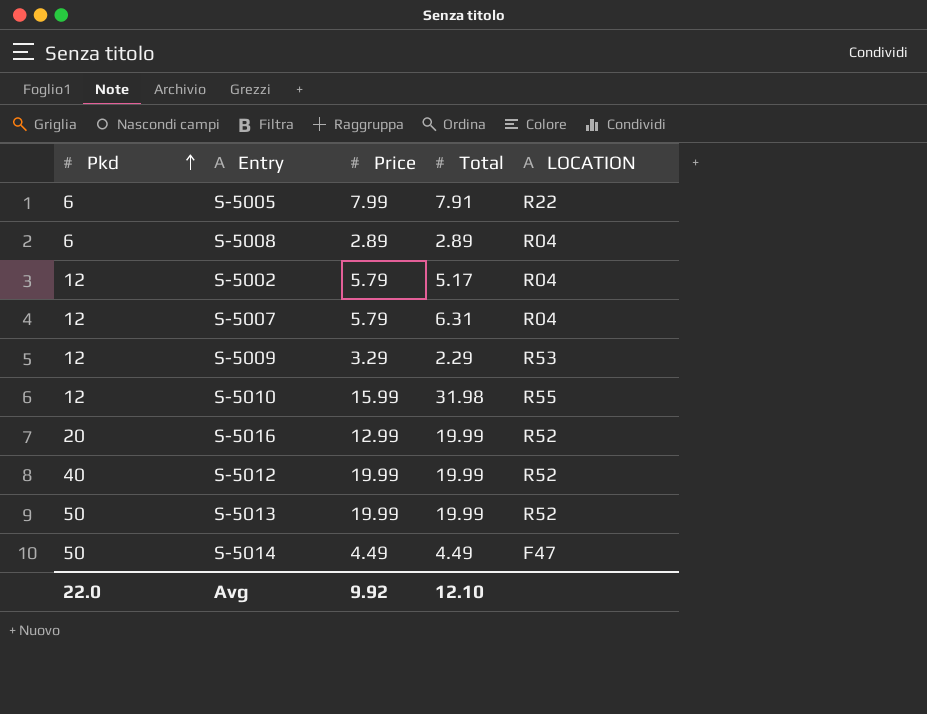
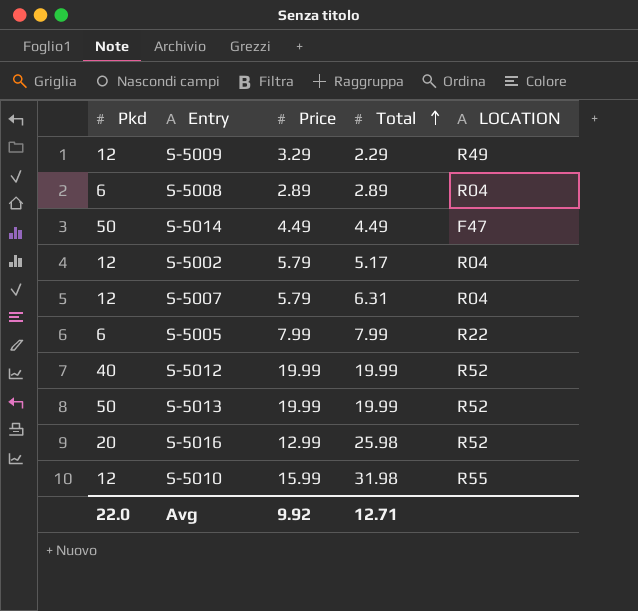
row order: Pkd ascending -> Total ascending
S-5009 | LOCATION: R53 -> R49
S-5005 | Total: 7.91 -> 7.99
S-5016 | Total: 19.99 -> 25.98
Avg | Total: 12.10 -> 12.71

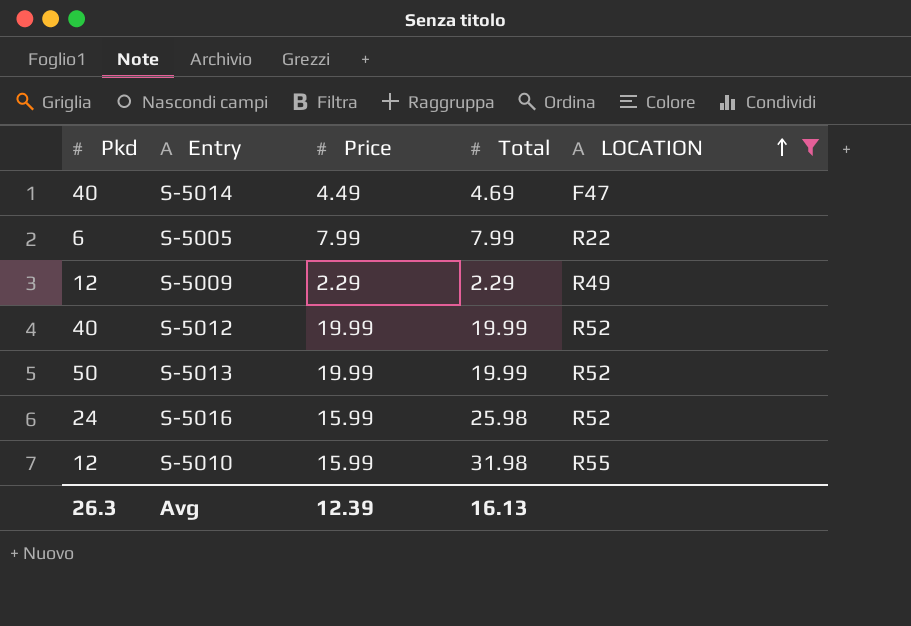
filter: none -> LOCATION != R04
row order: Total ascending -> LOCATION ascending
S-5014 | Pkd: 50 -> 40
S-5014 | Total: 4.49 -> 4.69
S-5009 | Price: 3.29 -> 2.29
S-5016 | Pkd: 20 -> 24
S-5016 | Price: 12.99 -> 15.99
Avg | Pkd: 22.0 -> 26.3
Avg | Price: 9.92 -> 12.39
Avg | Total: 12.71 -> 16.13

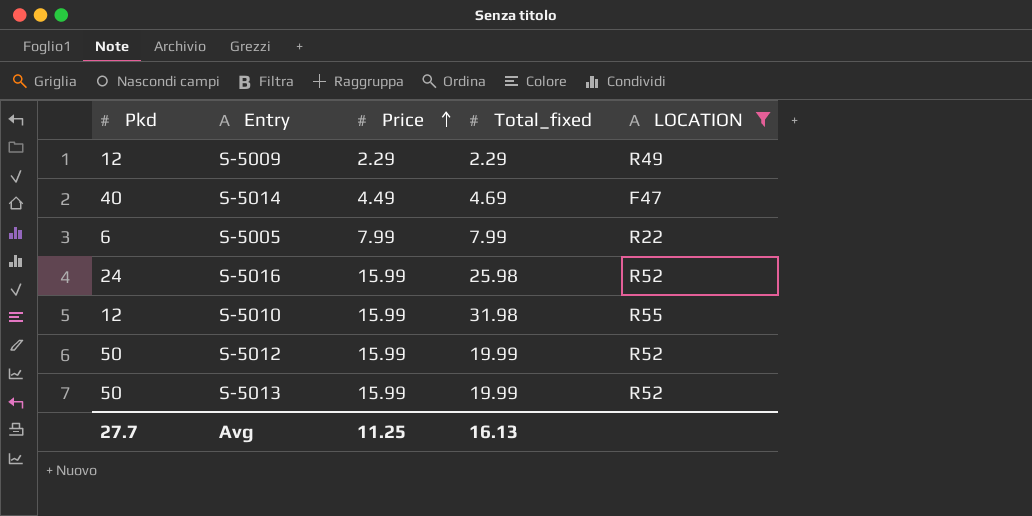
row order: LOCATION ascending -> Price ascending
column name: Total -> Total_fixed
S-5012 | Pkd: 40 -> 50
S-5012 | Price: 19.99 -> 15.99
S-5013 | Price: 19.99 -> 15.99
Avg | Pkd: 26.3 -> 27.7
Avg | Price: 12.39 -> 11.25

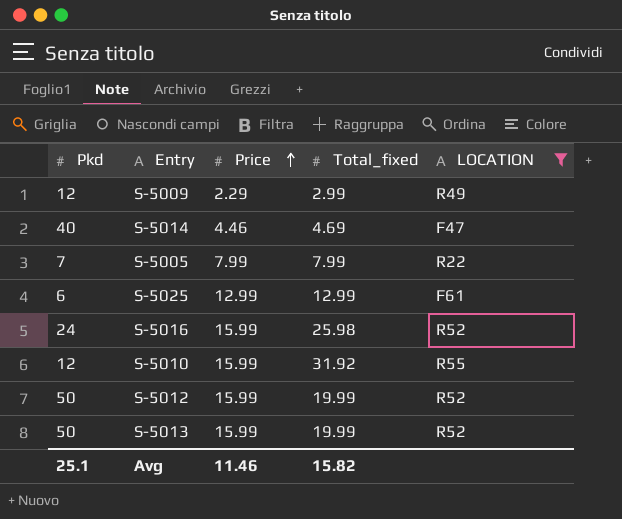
S-5009 | Total_fixed: 2.29 -> 2.99
S-5014 | Price: 4.49 -> 4.46
S-5005 | Pkd: 6 -> 7
row S-5025: none -> 6 | 12.99 | 12.99 | F61
S-5010 | Total_fixed: 31.98 -> 31.92
Avg | Pkd: 27.7 -> 25.1
Avg | Price: 11.25 -> 11.46
Avg | Total_fixed: 16.13 -> 15.82

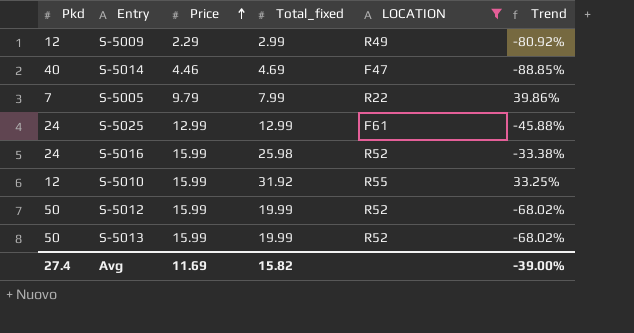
column Trend | formula: none -> ([Price] - [Pkd]) / [Pkd]
S-5005 | Price: 7.99 -> 9.79
S-5025 | Pkd: 6 -> 24
Avg | Pkd: 25.1 -> 27.4
Avg | Price: 11.46 -> 11.69

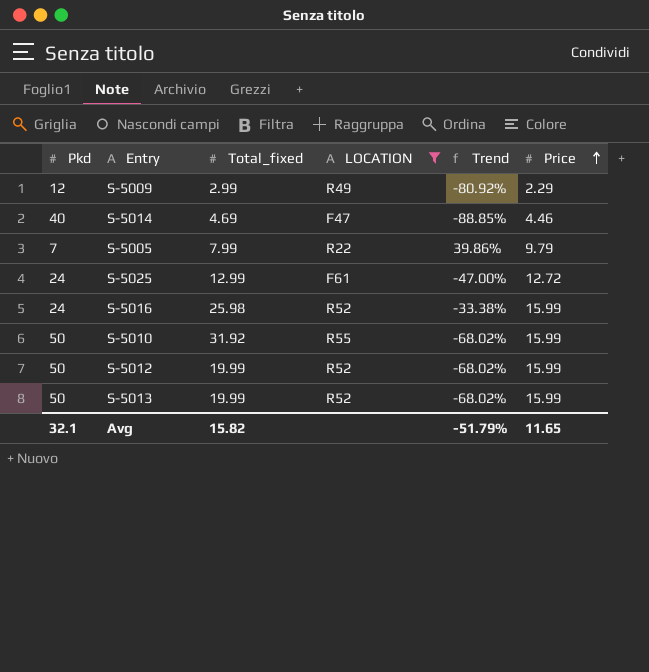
column Price | position: 3 -> 6
S-5025 | Trend: -45.88% -> -47.00%
S-5025 | Price: 12.99 -> 12.72
S-5010 | Pkd: 12 -> 50
S-5010 | Trend: 33.25% -> -68.02%
Avg | Pkd: 27.4 -> 32.1
Avg | Trend: -39.00% -> -51.79%
Avg | Price: 11.69 -> 11.65

